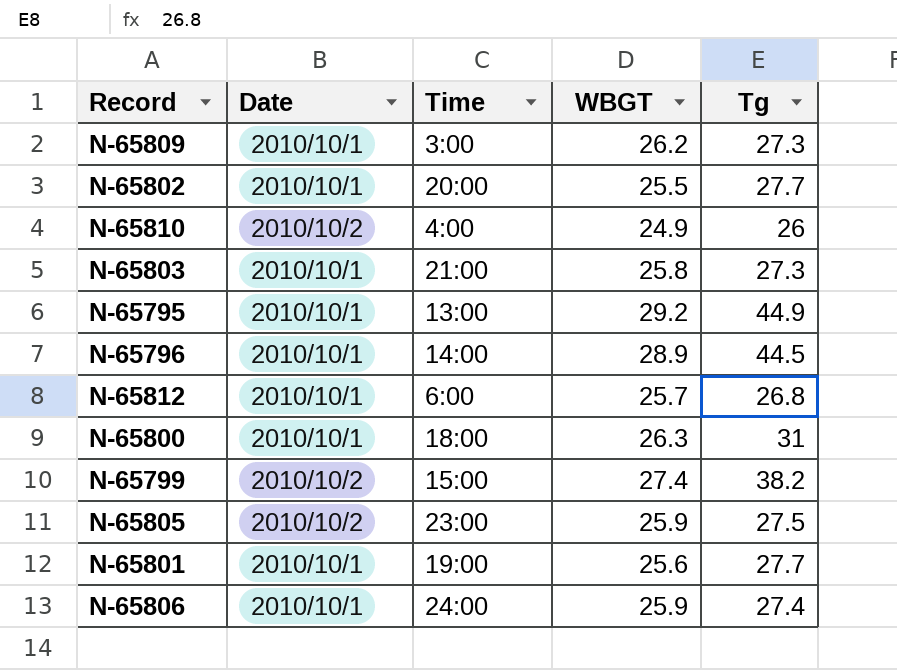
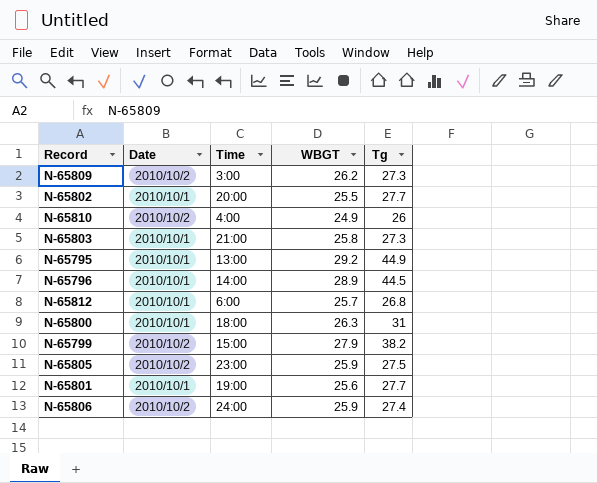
N-65809 | Date: 2010/10/1 -> 2010/10/2
N-65799 | WBGT: 27.4 -> 27.9
N-65806 | Date: 2010/10/1 -> 2010/10/2

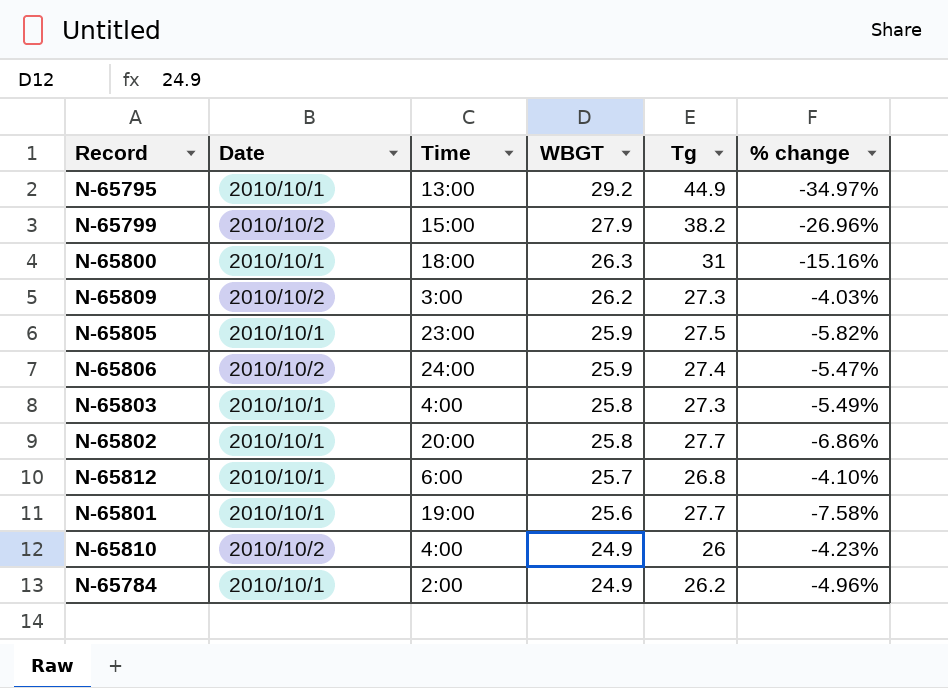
row order: none -> WBGT descending
column % change | formula: none -> ([WBGT] - [Tg]) / [Tg]
row N-65796: 2010/10/1 | 14:00 | 28.9 | 44.5 -> none
N-65805 | Date: 2010/10/2 -> 2010/10/1
N-65803 | Time: 21:00 -> 4:00
N-65802 | WBGT: 25.5 -> 25.8
row N-65784: none -> 2010/10/1 | 2:00 | 24.9 | 26.2 | -4.96%

